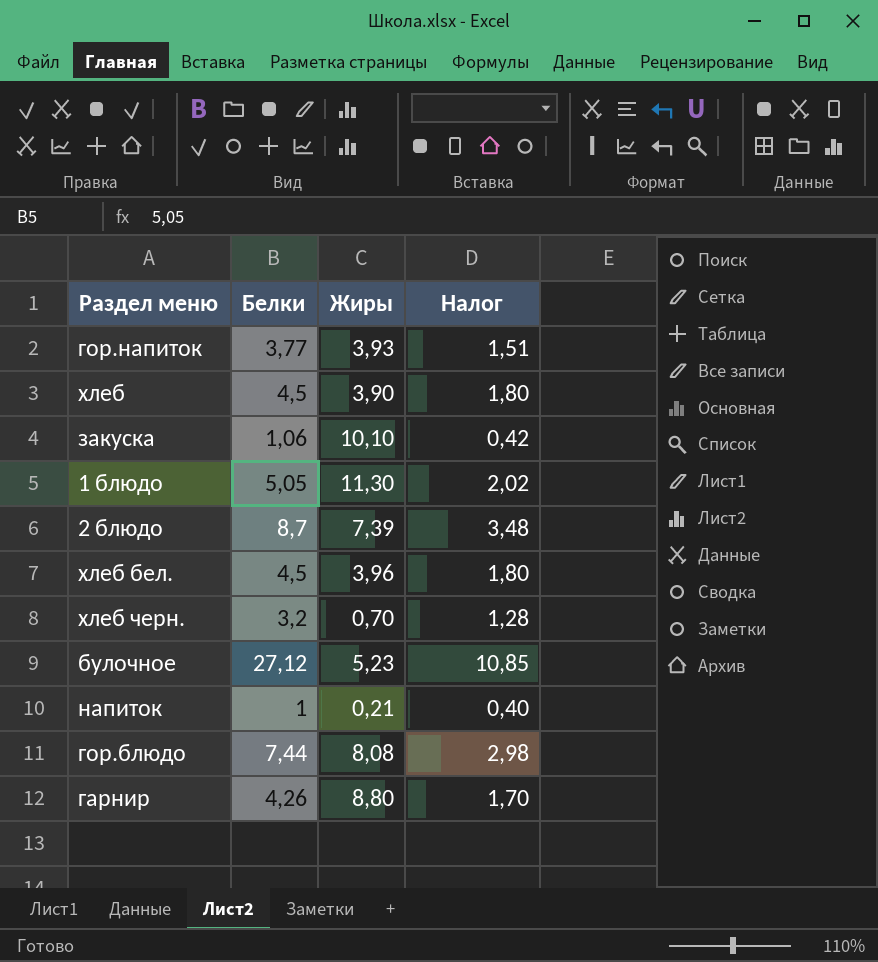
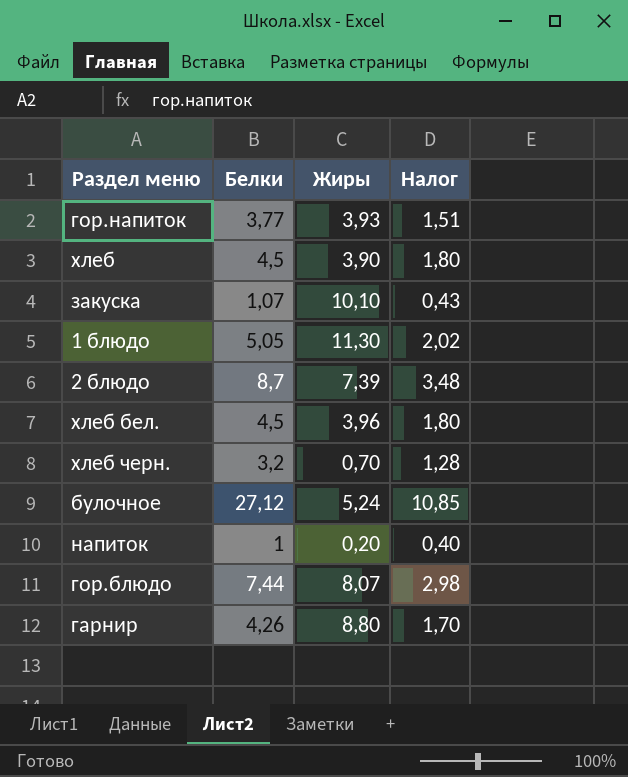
закуска | Белки: 1,06 -> 1,07
закуска | Налог: 0,42 -> 0,43
булочное | Жиры: 5,23 -> 5,24
напиток | Жиры: 0,21 -> 0,20
гор.блюдо | Жиры: 8,08 -> 8,07

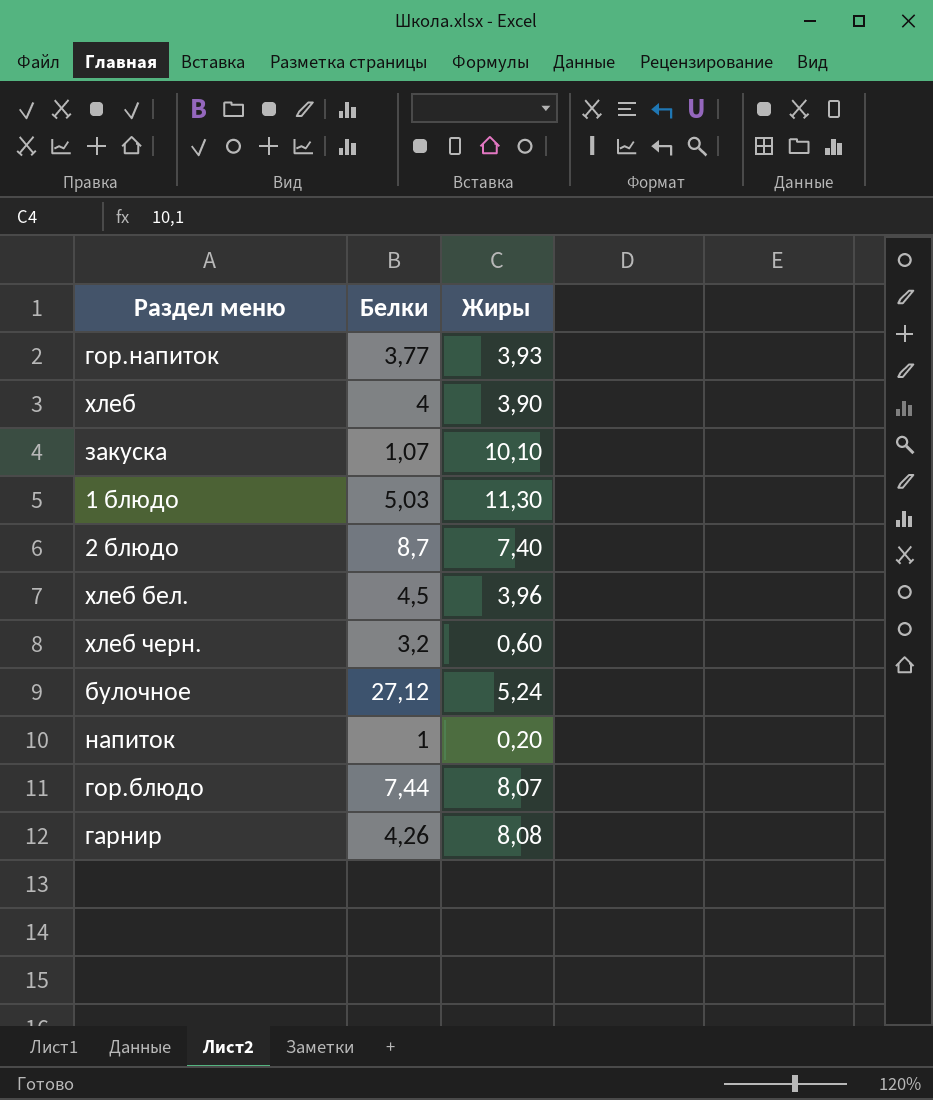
column Налог | formula: [Белки] * 0,4 -> none
хлеб | Белки: 4,5 -> 4
1 блюдо | Белки: 5,05 -> 5,03
2 блюдо | Жиры: 7,39 -> 7,40
хлеб черн. | Жиры: 0,70 -> 0,60
гарнир | Жиры: 8,80 -> 8,08

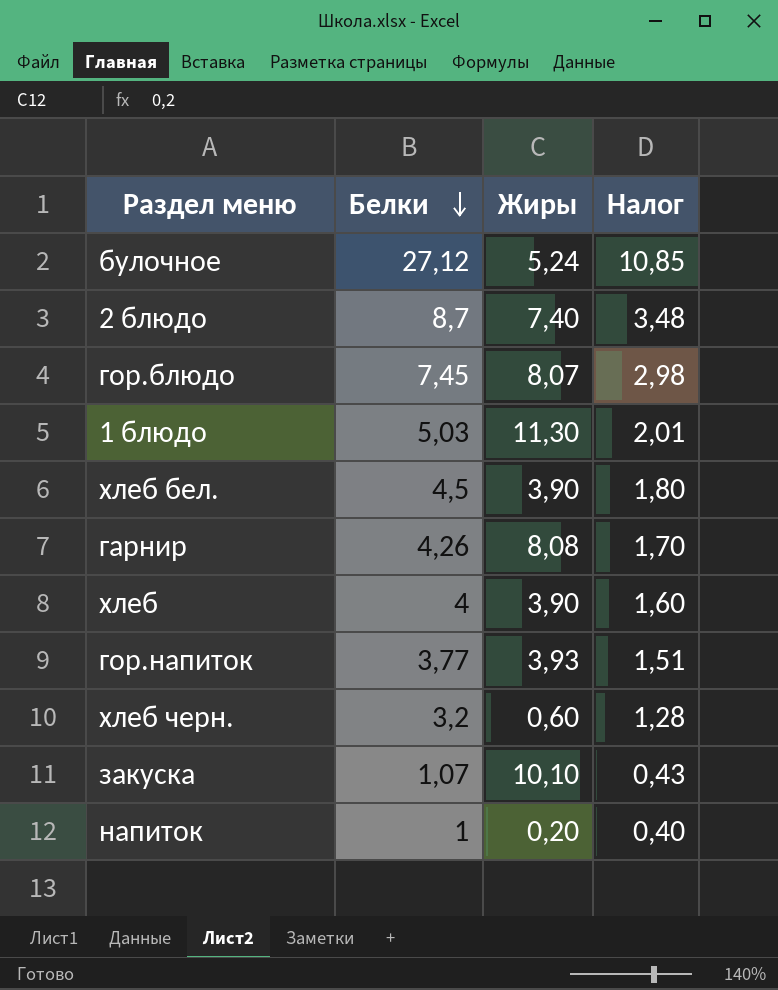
row order: none -> Белки descending
column Налог | formula: none -> [Белки] * 0,4
гор.блюдо | Белки: 7,44 -> 7,45
хлеб бел. | Жиры: 3,96 -> 3,90

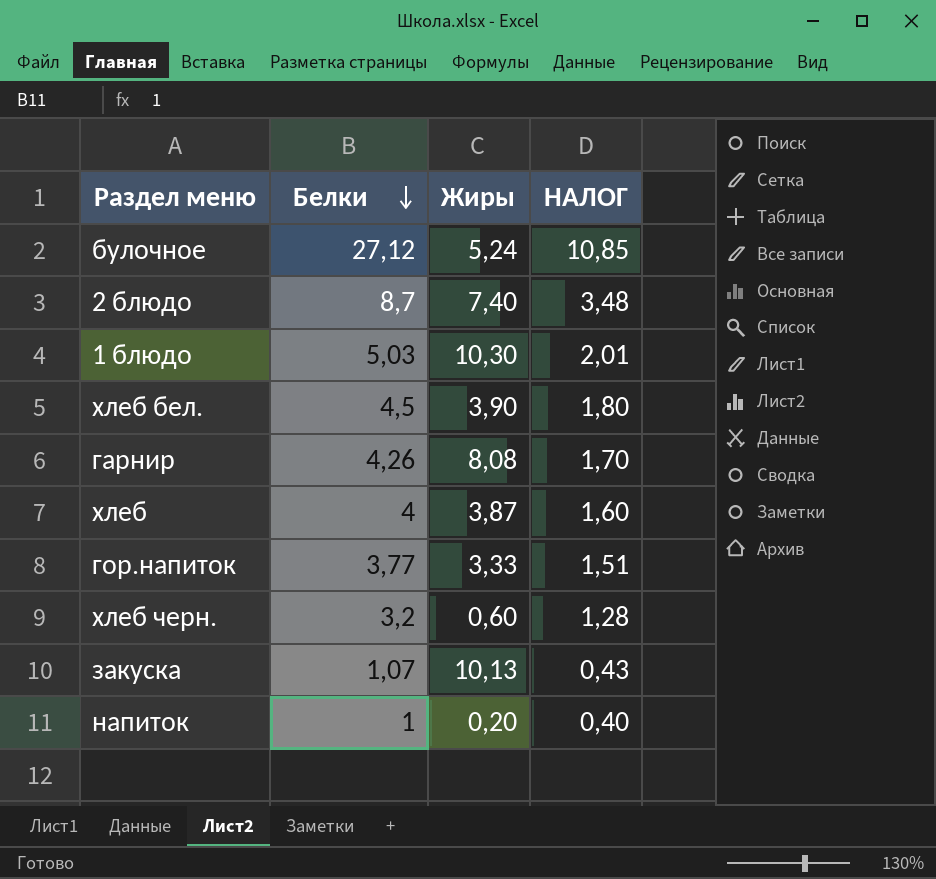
column name: Налог -> НАЛОГ
row гор.блюдо: 7,45 | 8,07 | 2,98 -> none
1 блюдо | Жиры: 11,30 -> 10,30
хлеб | Жиры: 3,90 -> 3,87
гор.напиток | Жиры: 3,93 -> 3,33
закуска | Жиры: 10,10 -> 10,13

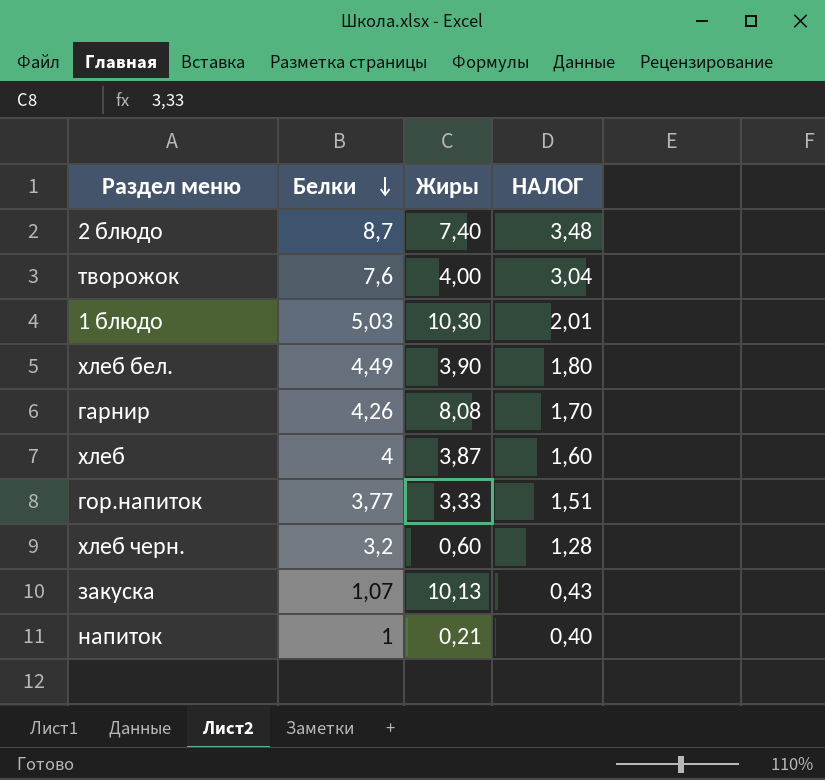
row булочное: 27,12 | 5,24 | 10,85 -> none
row творожок: none -> 7,6 | 4,00 | 3,04
хлеб бел. | Белки: 4,5 -> 4,49
напиток | Жиры: 0,20 -> 0,21

